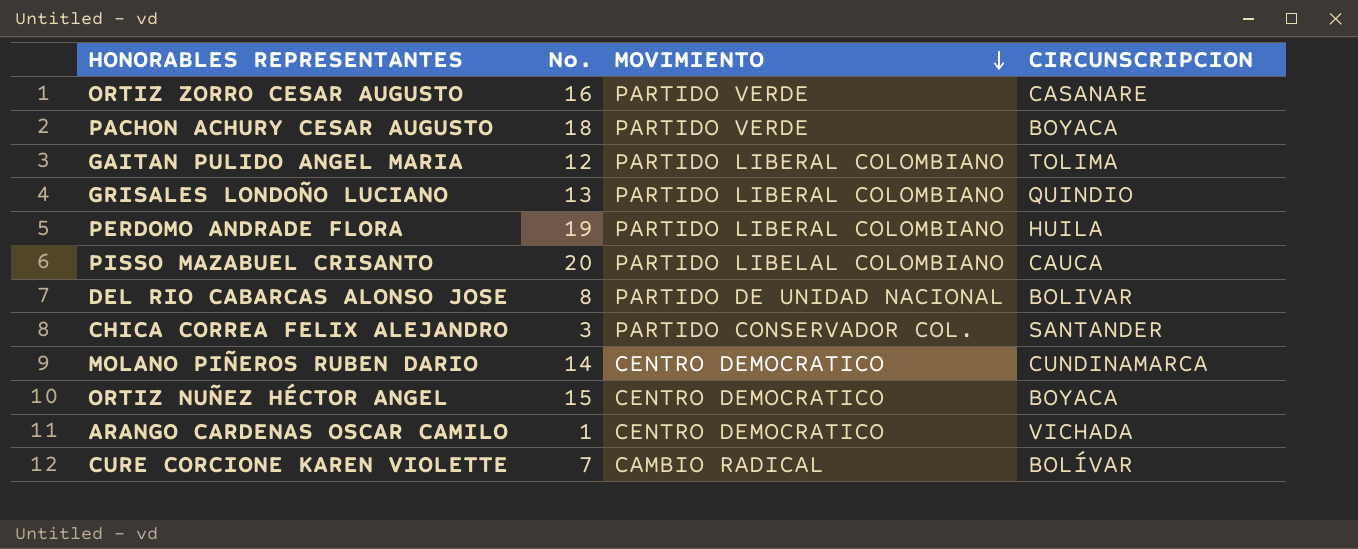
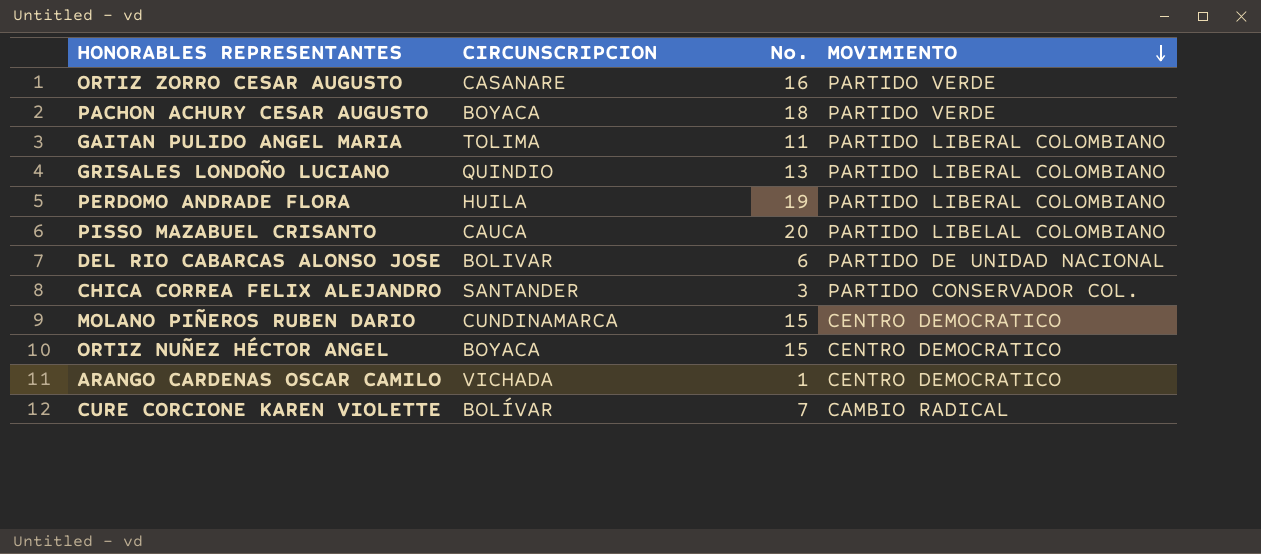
column CIRCUNSCRIPCION | position: 4 -> 2
GAITAN PULIDO ANGEL MARIA | No.: 12 -> 11
DEL RIO CABARCAS ALONSO JOSE | No.: 8 -> 6
MOLANO PIÑEROS RUBEN DARIO | No.: 14 -> 15

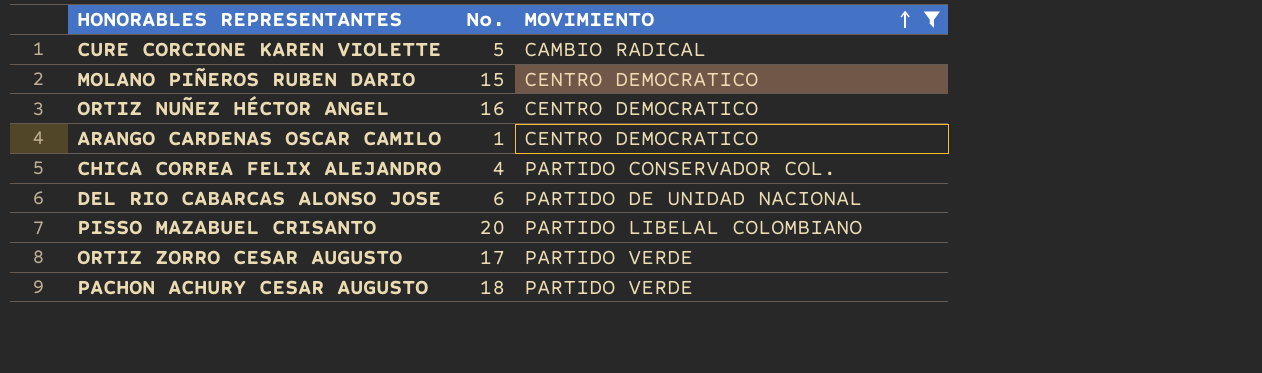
filter: none -> MOVIMIENTO != PARTIDO LIBERAL COLOMBIANO
row order: MOVIMIENTO descending -> MOVIMIENTO ascending
column CIRCUNSCRIPCION | position: 2 -> none
CURE CORCIONE KAREN VIOLETTE | No.: 7 -> 5
ORTIZ NUÑEZ HÉCTOR ANGEL | No.: 15 -> 16
CHICA CORREA FELIX ALEJANDRO | No.: 3 -> 4
ORTIZ ZORRO CESAR AUGUSTO | No.: 16 -> 17

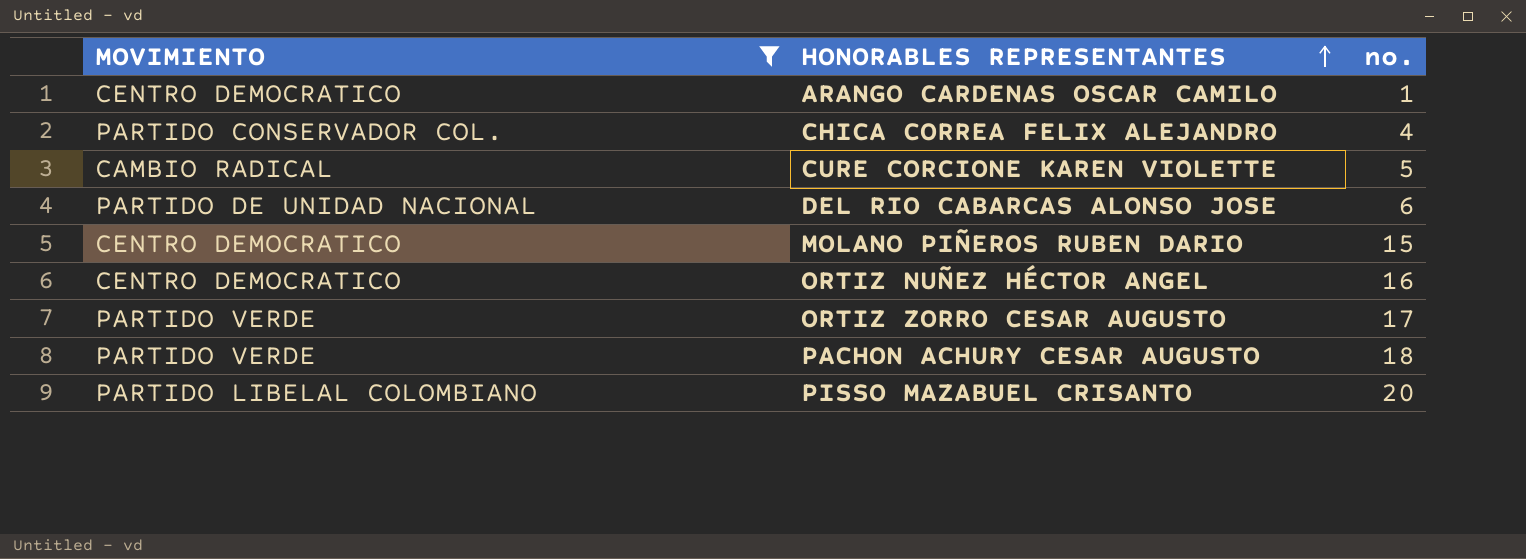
row order: MOVIMIENTO ascending -> HONORABLES REPRESENTANTES ascending
column MOVIMIENTO | position: 3 -> 1
column name: No. -> no.

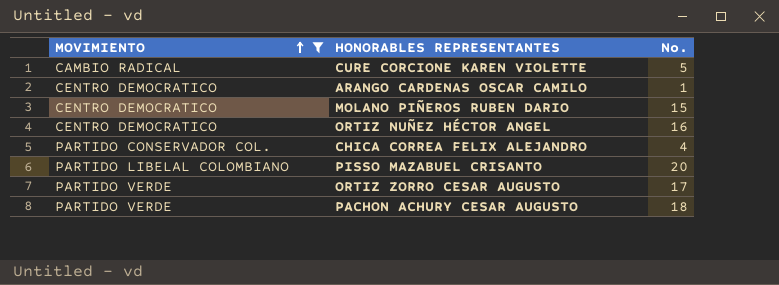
row order: HONORABLES REPRESENTANTES ascending -> MOVIMIENTO ascending
column name: no. -> No.
row DEL RIO CABARCAS ALONSO JOSE: PARTIDO DE UNIDAD NACIONAL | 6 -> none

